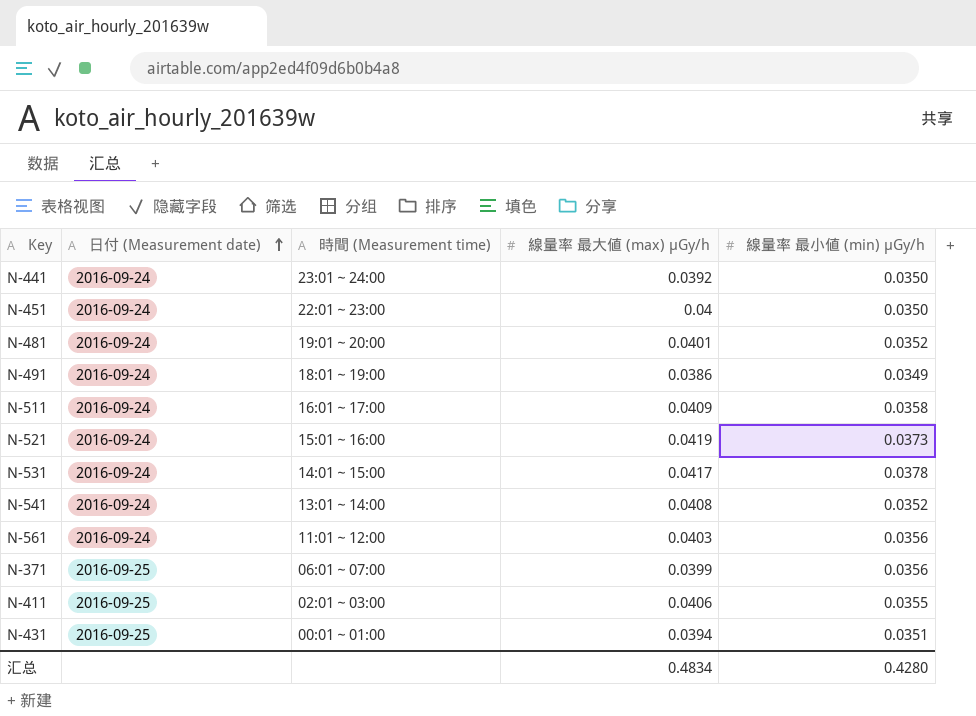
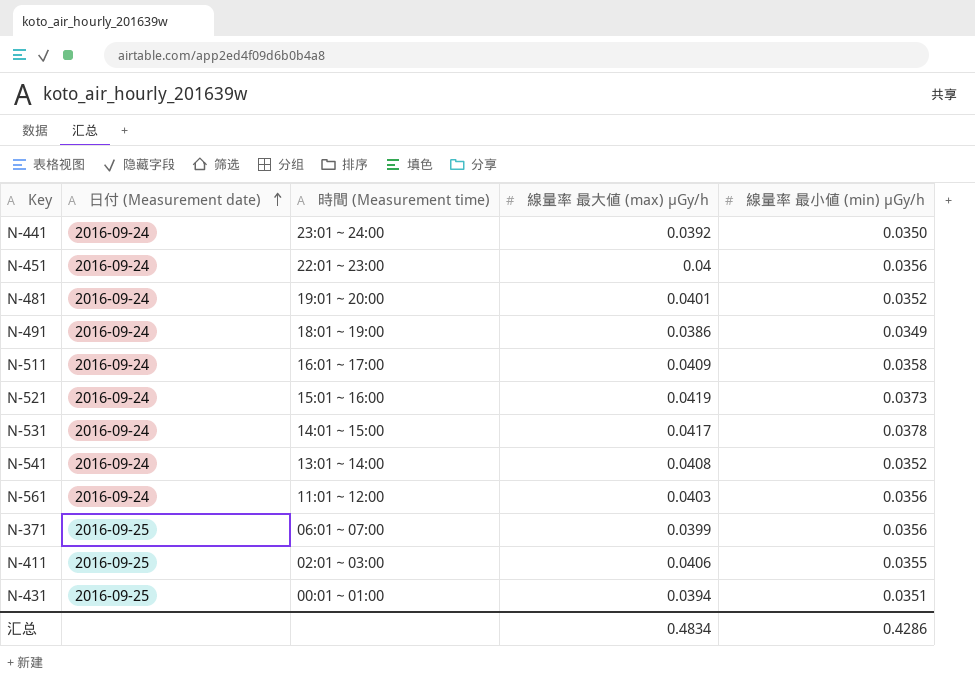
N-451 | 線量率 最小値 (min) μGy/h: 0.0350 -> 0.0356
汇总 | 線量率 最小値 (min) μGy/h: 0.4280 -> 0.4286

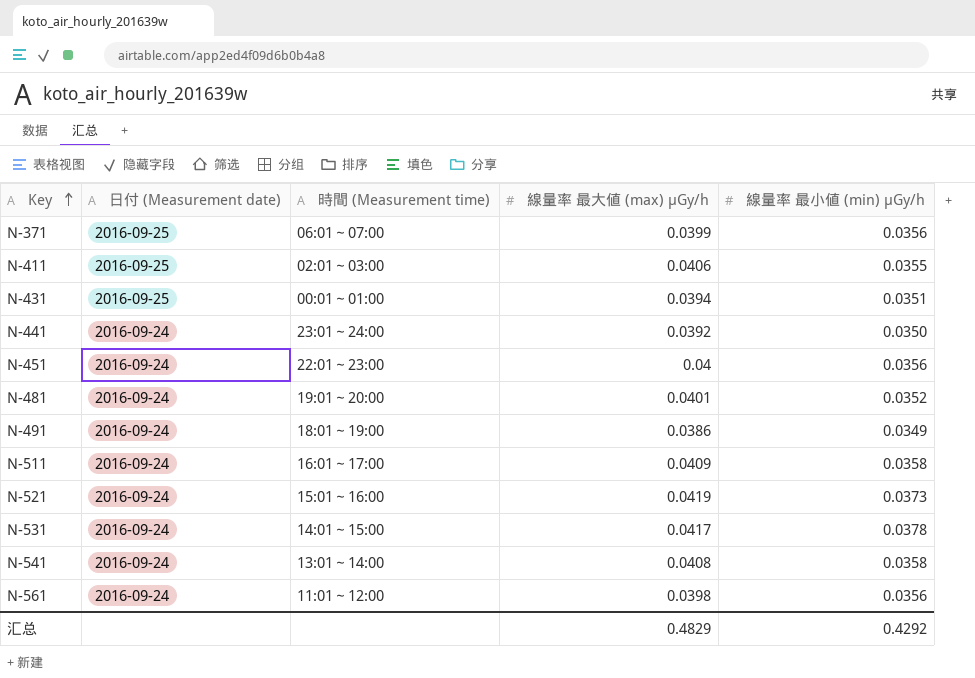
row order: 日付 (Measurement date) ascending -> Key ascending
N-541 | 線量率 最小値 (min) μGy/h: 0.0352 -> 0.0358
N-561 | 線量率 最大値 (max) μGy/h: 0.0403 -> 0.0398
汇总 | 線量率 最大値 (max) μGy/h: 0.4834 -> 0.4829
汇总 | 線量率 最小値 (min) μGy/h: 0.4286 -> 0.4292

